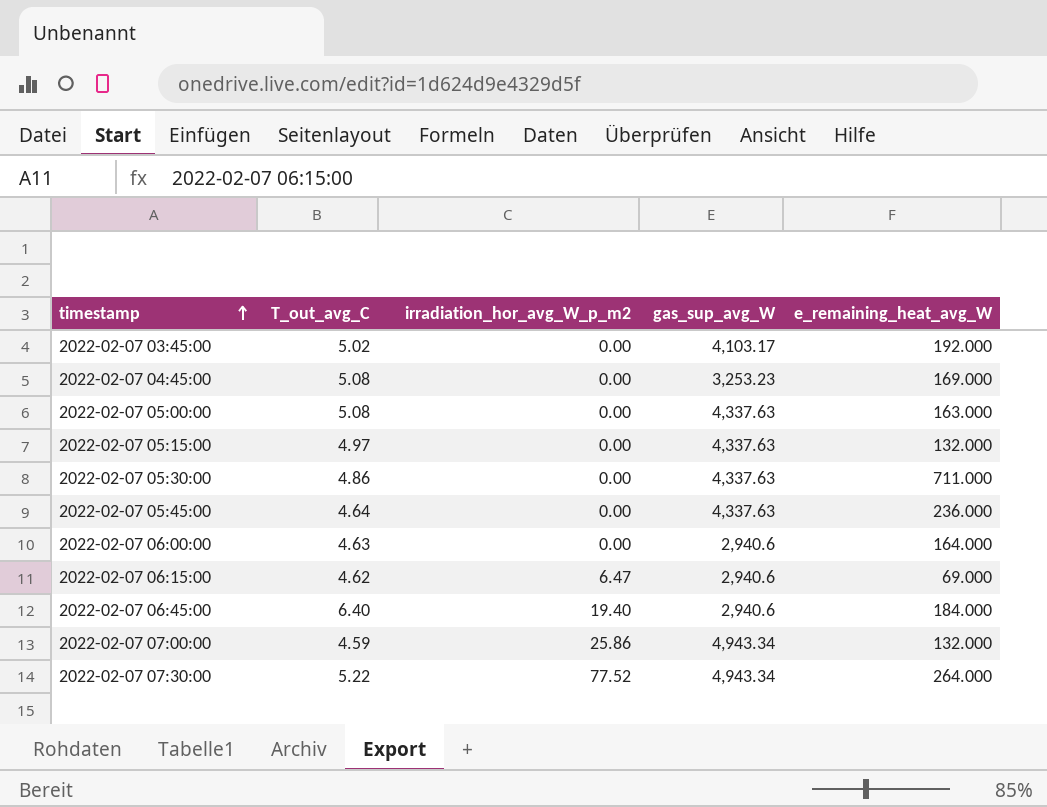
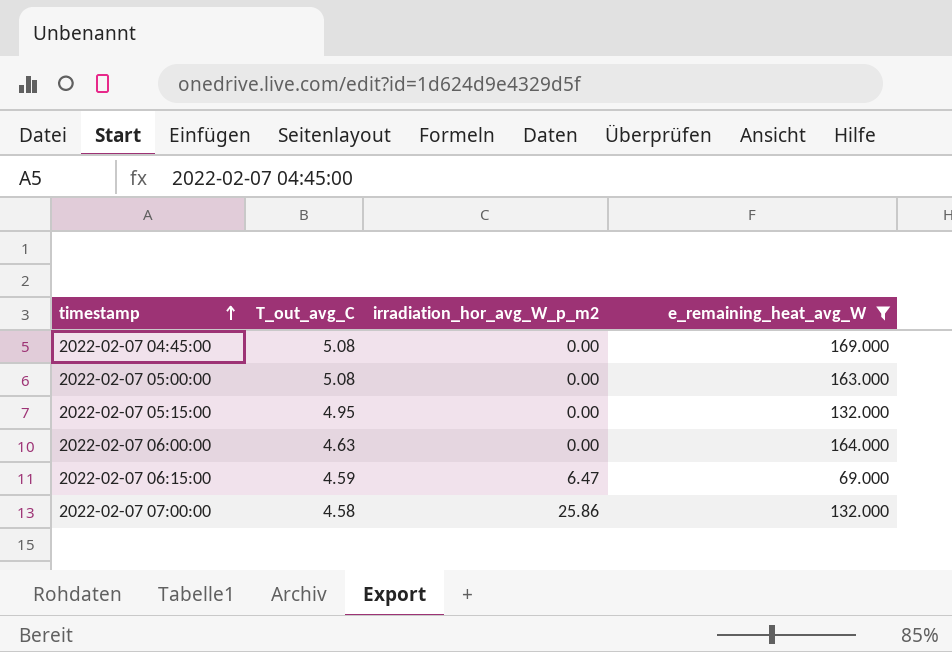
filter: none -> e_remaining_heat_avg_W <= 169.000
column gas_sup_avg_W | position: 4 -> none
2022-02-07 05:15:00 | T_out_avg_C: 4.97 -> 4.95
2022-02-07 06:15:00 | T_out_avg_C: 4.62 -> 4.59
2022-02-07 07:00:00 | T_out_avg_C: 4.59 -> 4.58

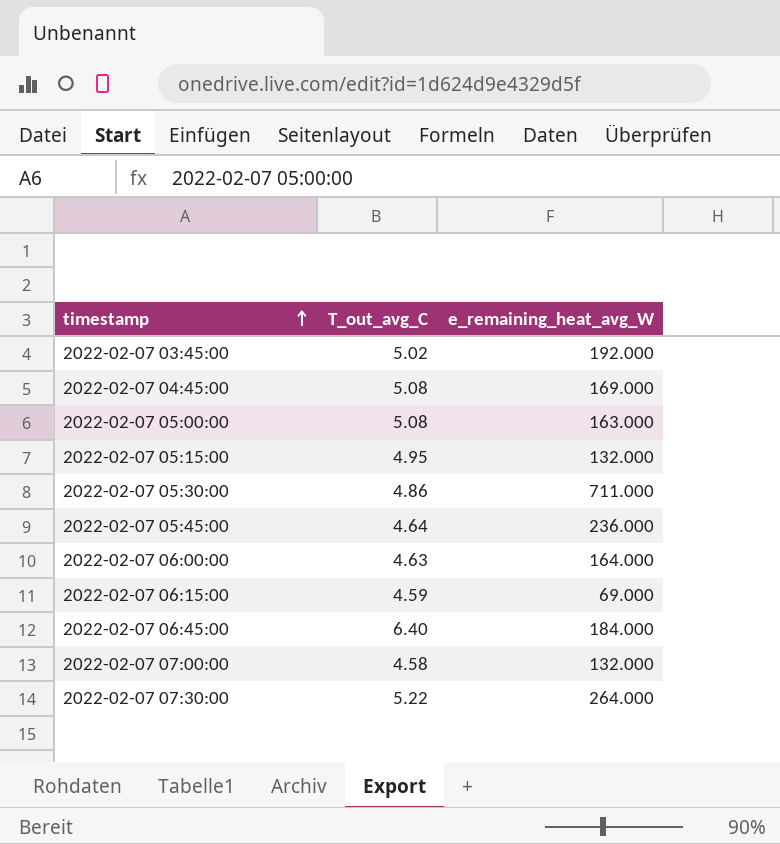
filter: e_remaining_heat_avg_W <= 169.000 -> none
column irradiation_hor_avg_W_p_m2 | position: 3 -> none

